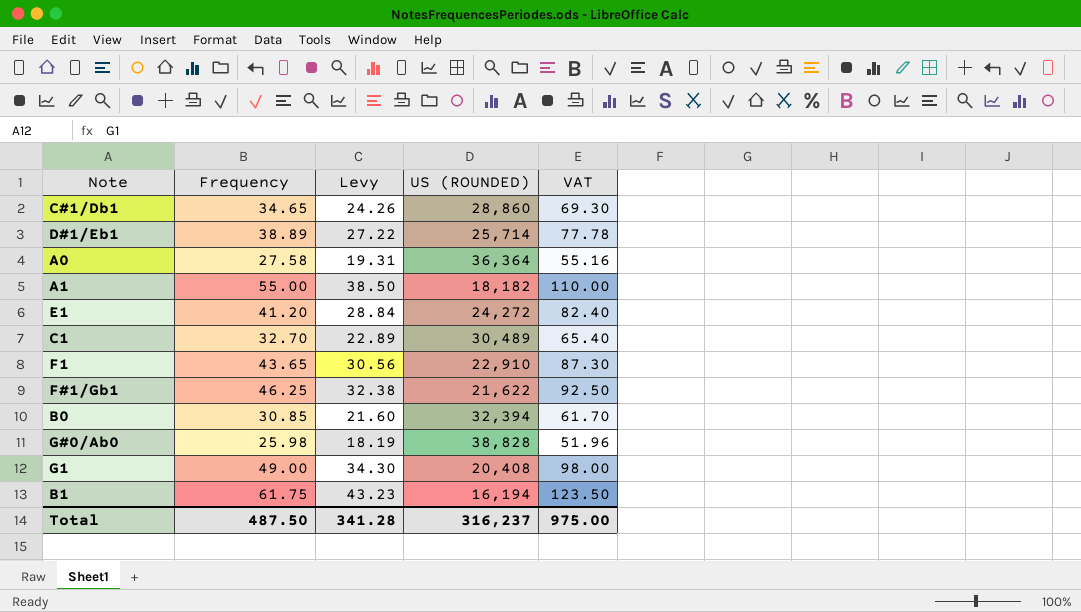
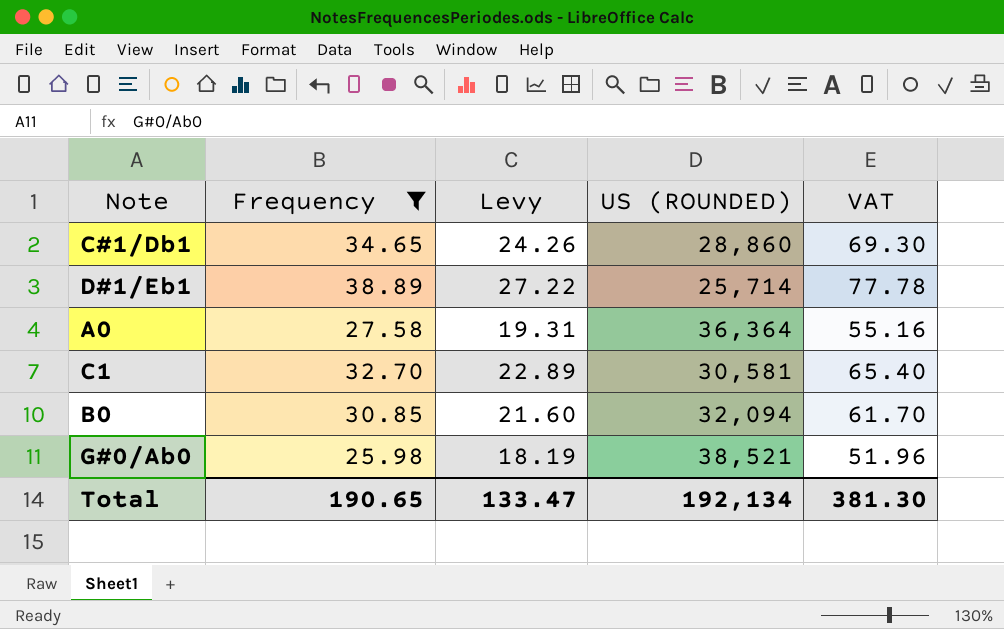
filter: none -> Frequency <= 38.89
C1 | US (ROUNDED): 30,489 -> 30,581
B0 | US (ROUNDED): 32,394 -> 32,094
G#0/Ab0 | US (ROUNDED): 38,828 -> 38,521
Total | Frequency: 487.50 -> 190.65
Total | Levy: 341.28 -> 133.47
Total | US (ROUNDED): 316,237 -> 192,134
Total | VAT: 975.00 -> 381.30

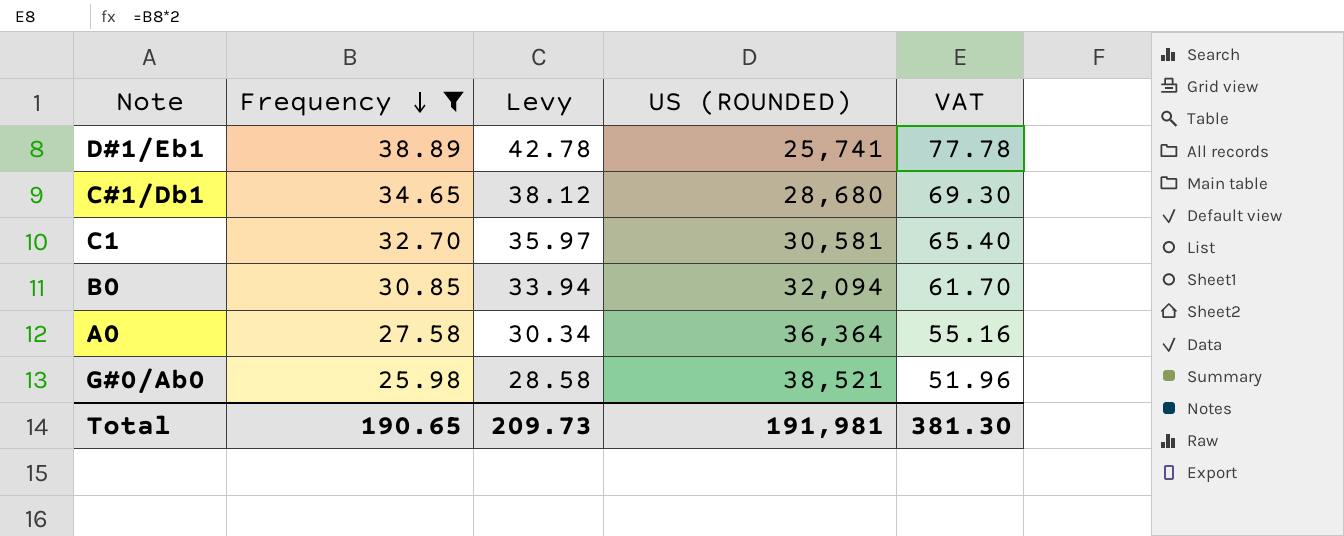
row order: none -> Frequency descending
column Levy | formula: [Frequency] * 0.7 -> [Frequency] * 1.1
D#1/Eb1 | US (ROUNDED): 25,714 -> 25,741
C#1/Db1 | US (ROUNDED): 28,860 -> 28,680
Total | Levy: 133.47 -> 209.73
Total | US (ROUNDED): 192,134 -> 191,981

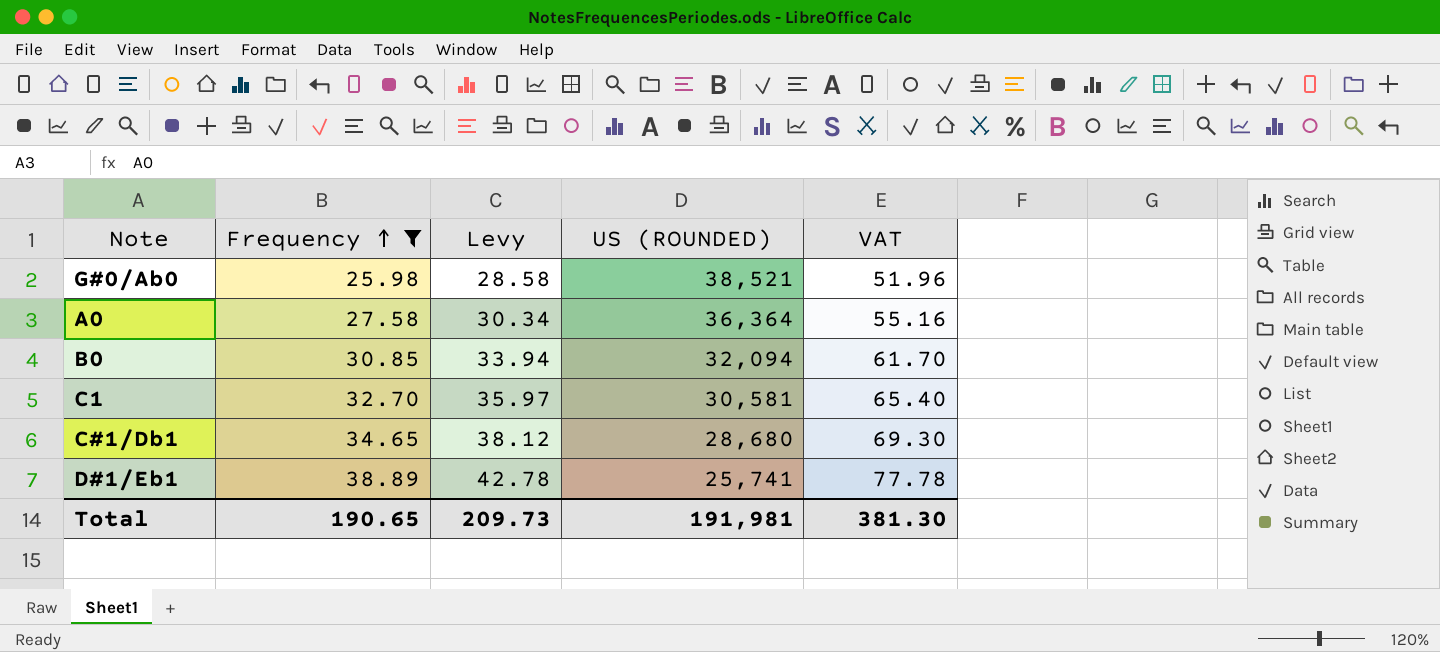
row order: Frequency descending -> Frequency ascending

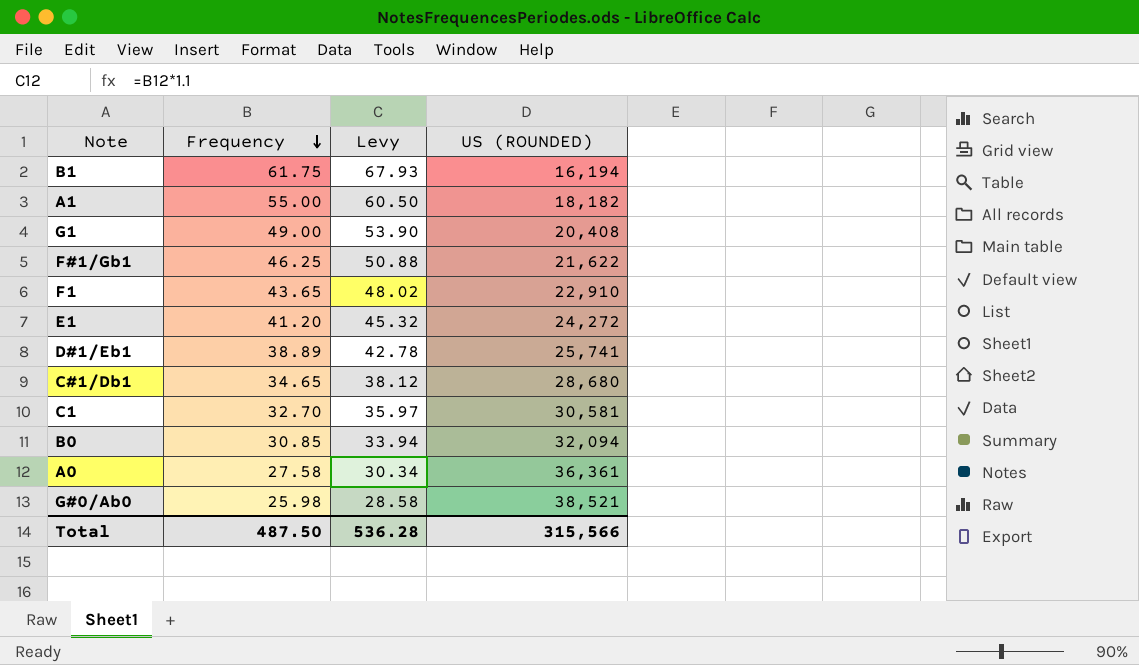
filter: Frequency <= 38.89 -> none
row order: Frequency ascending -> Frequency descending
column VAT | formula: [Frequency] * 2 -> none
A0 | US (ROUNDED): 36,364 -> 36,361
Total | Frequency: 190.65 -> 487.50
Total | Levy: 209.73 -> 536.28
Total | US (ROUNDED): 191,981 -> 315,566

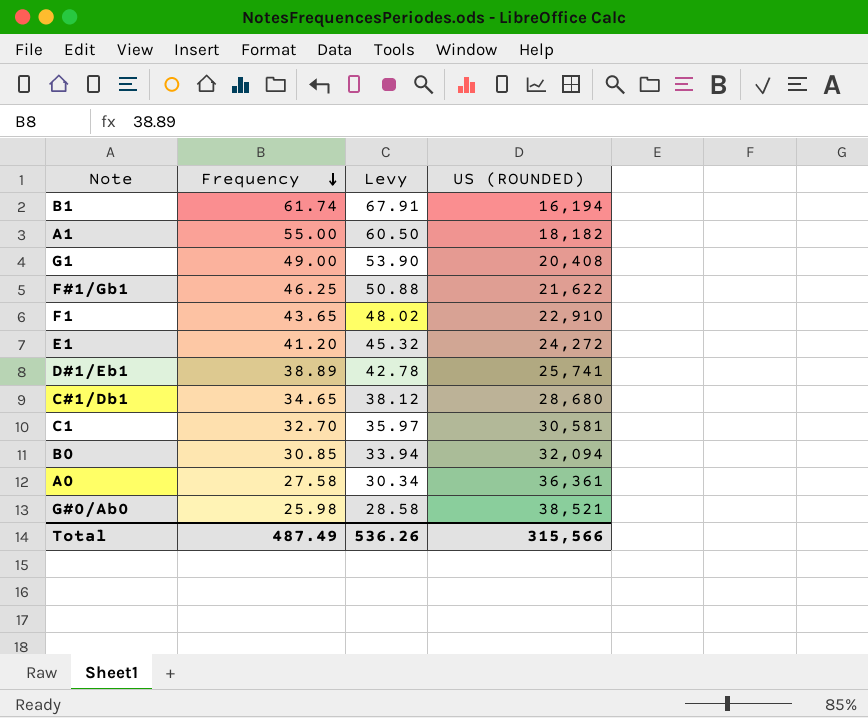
B1 | Frequency: 61.75 -> 61.74
B1 | Levy: 67.93 -> 67.91
Total | Frequency: 487.50 -> 487.49
Total | Levy: 536.28 -> 536.26

